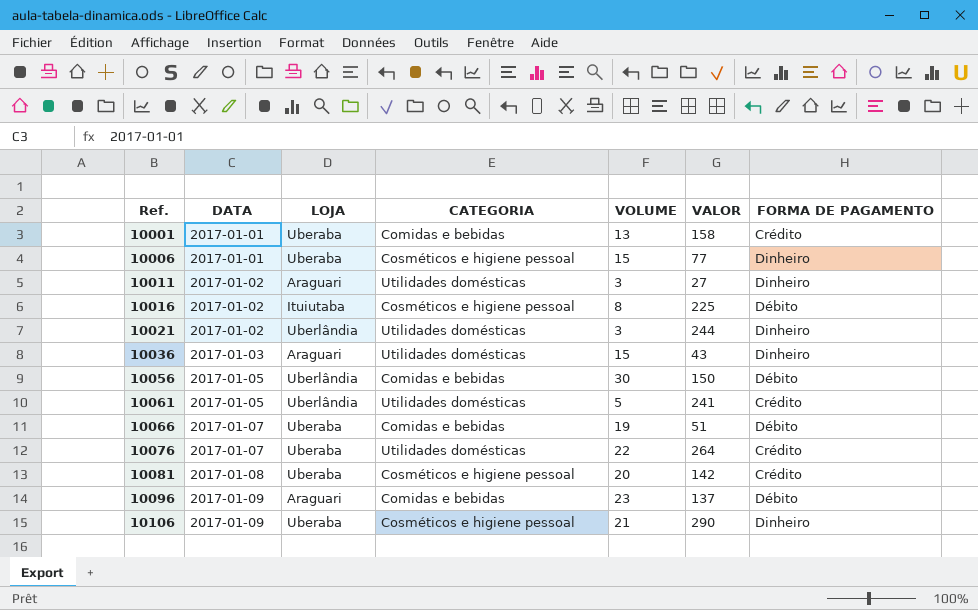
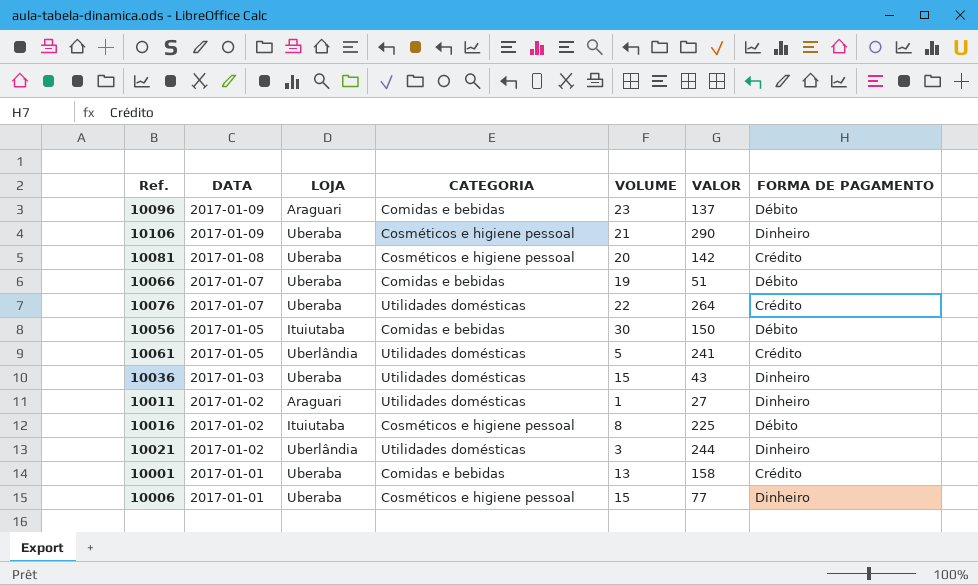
row order: Ref. ascending -> DATA descending
10056 | LOJA: Uberlândia -> Ituiutaba
10036 | LOJA: Araguari -> Uberaba
10011 | VOLUME: 3 -> 1

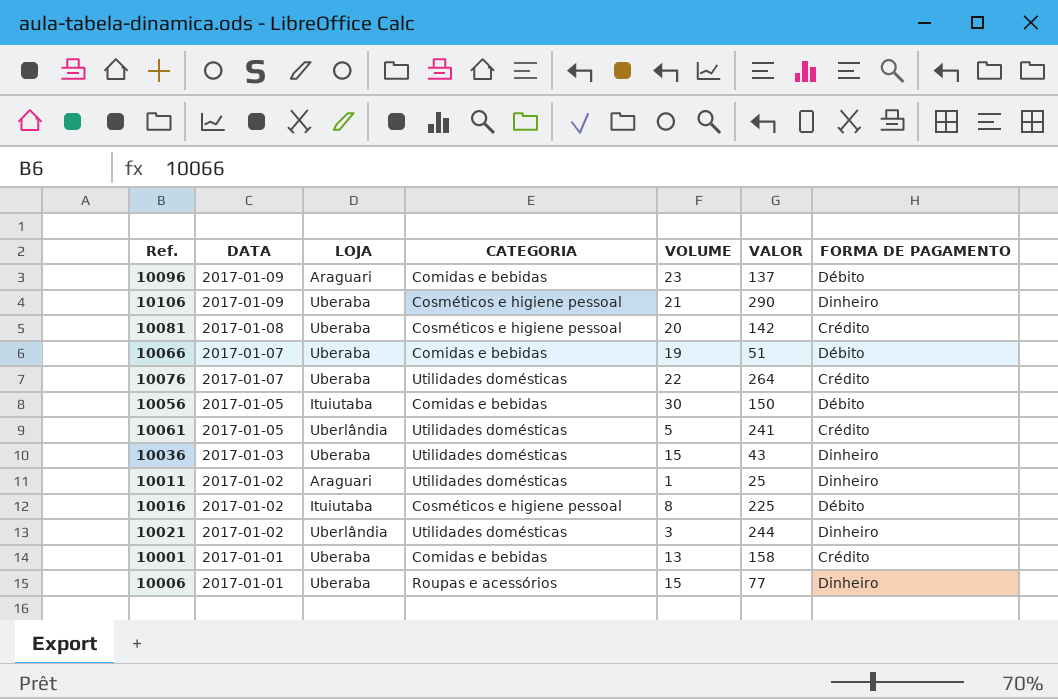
10011 | VALOR: 27 -> 25
10006 | CATEGORIA: Cosméticos e higiene pessoal -> Roupas e acessórios

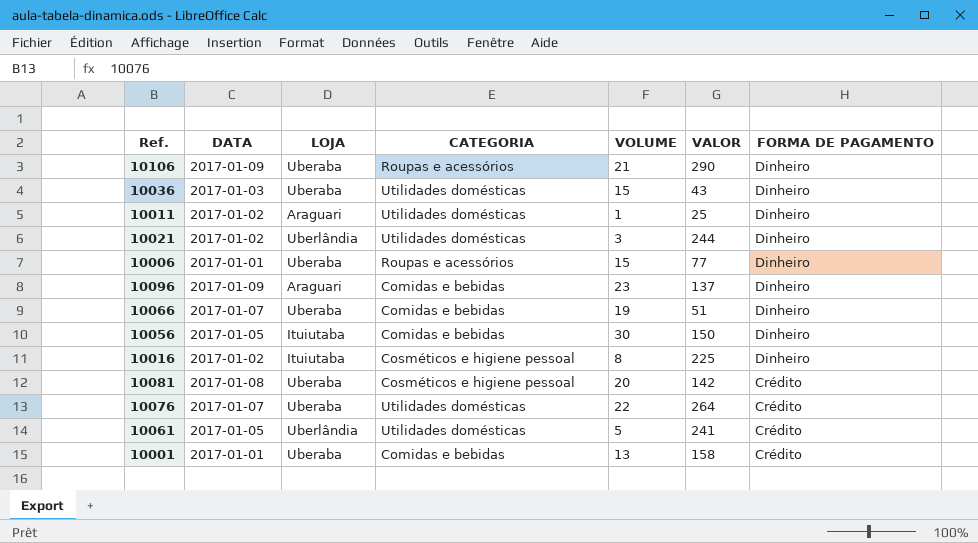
row order: DATA descending -> FORMA DE PAGAMENTO descending
10106 | CATEGORIA: Cosméticos e higiene pessoal -> Roupas e acessórios
10096 | FORMA DE PAGAMENTO: Débito -> Dinheiro
10066 | FORMA DE PAGAMENTO: Débito -> Dinheiro
10056 | FORMA DE PAGAMENTO: Débito -> Dinheiro
10016 | FORMA DE PAGAMENTO: Débito -> Dinheiro

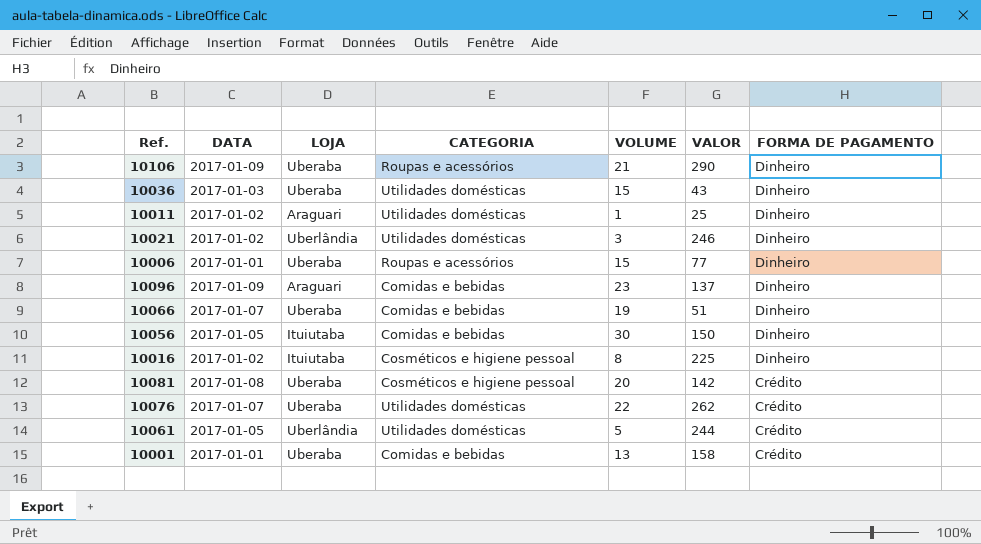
10021 | VALOR: 244 -> 246
10076 | VALOR: 264 -> 262
10061 | VALOR: 241 -> 244

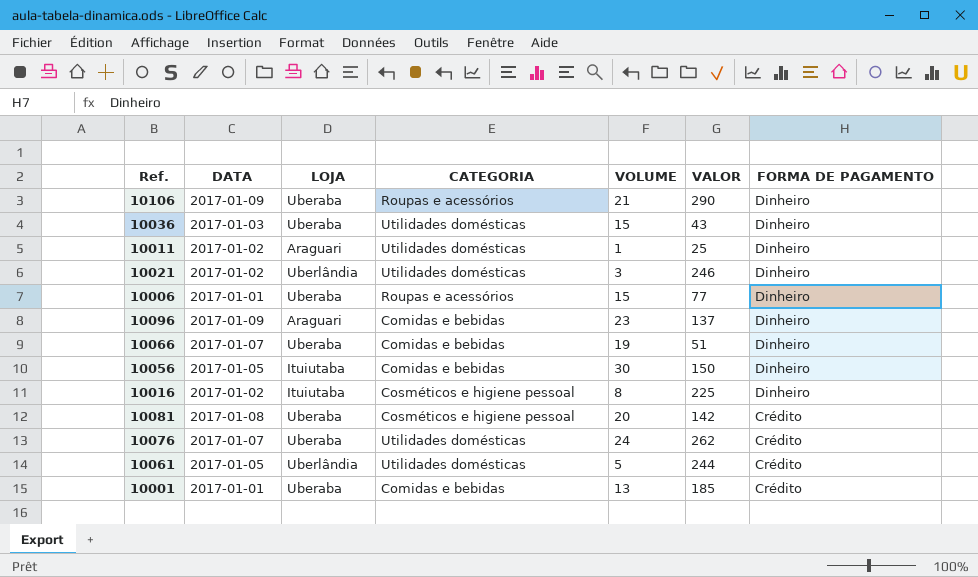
10076 | VOLUME: 22 -> 24
10001 | VALOR: 158 -> 185

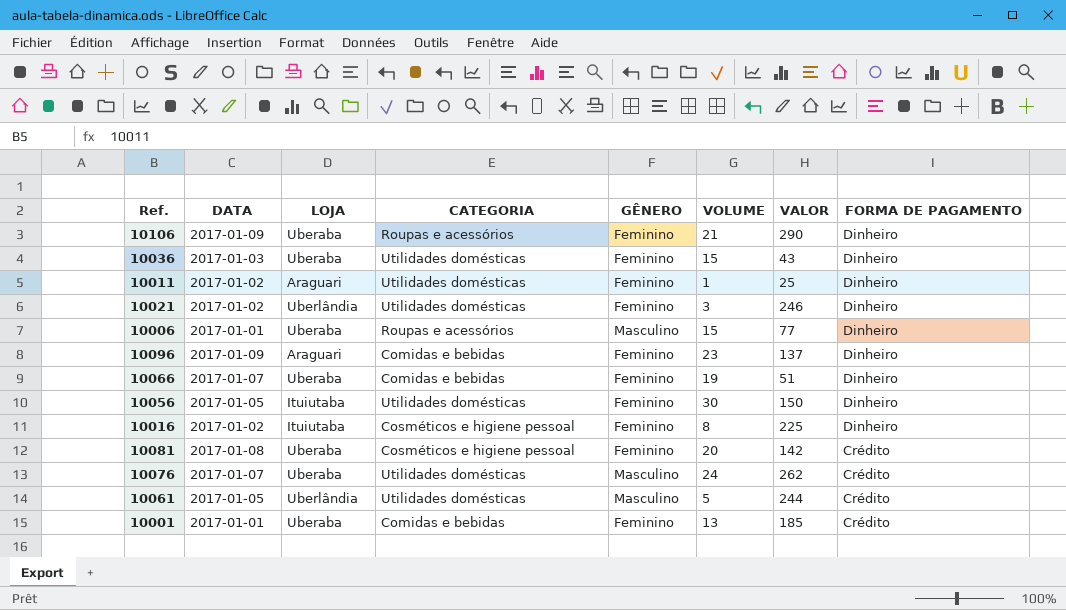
column GÊNERO | position: none -> 5
10056 | CATEGORIA: Comidas e bebidas -> Utilidades domésticas

